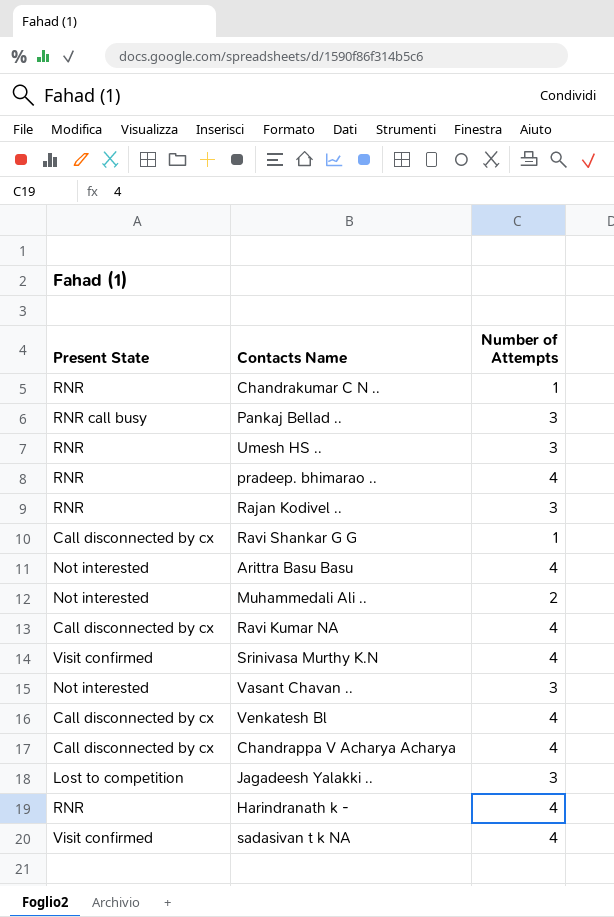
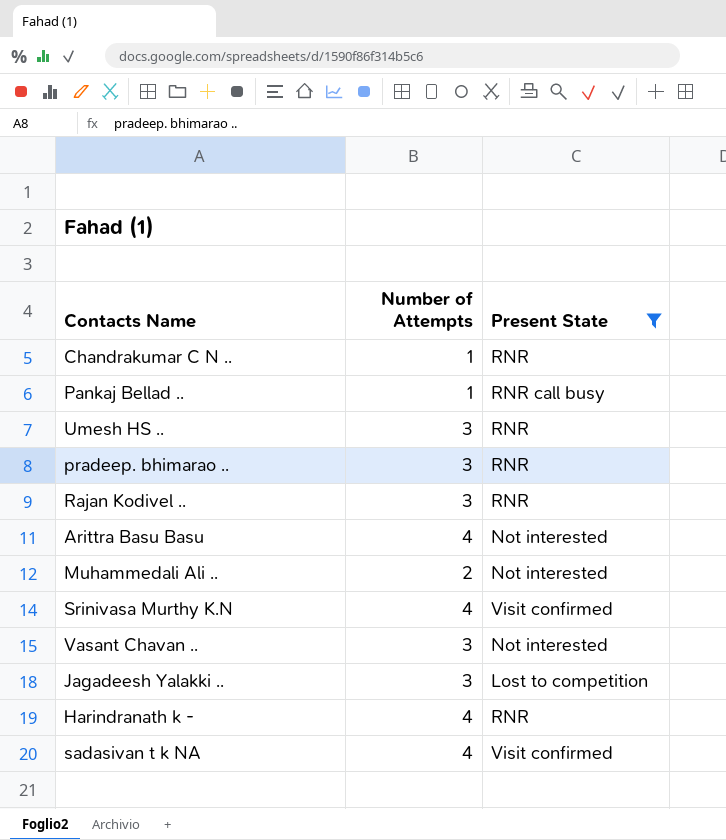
filter: none -> Present State != Call disconnected by cx
column Present State | position: 1 -> 3
Pankaj Bellad .. | Number of Attempts: 3 -> 1
pradeep. bhimarao .. | Number of Attempts: 4 -> 3

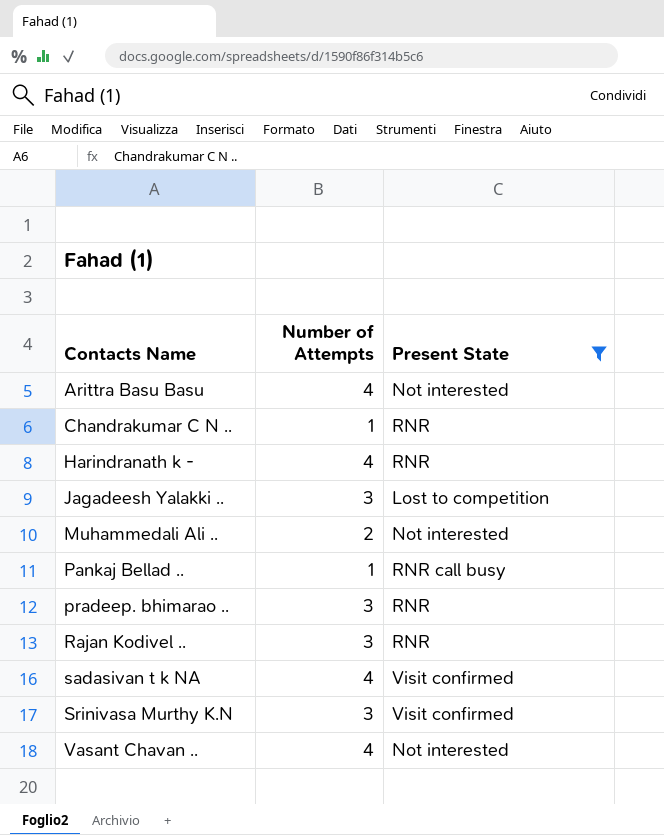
row order: none -> Contacts Name ascending
row Umesh HS ..: 3 | RNR -> none
Srinivasa Murthy K.N | Number of Attempts: 4 -> 3
Vasant Chavan .. | Number of Attempts: 3 -> 4

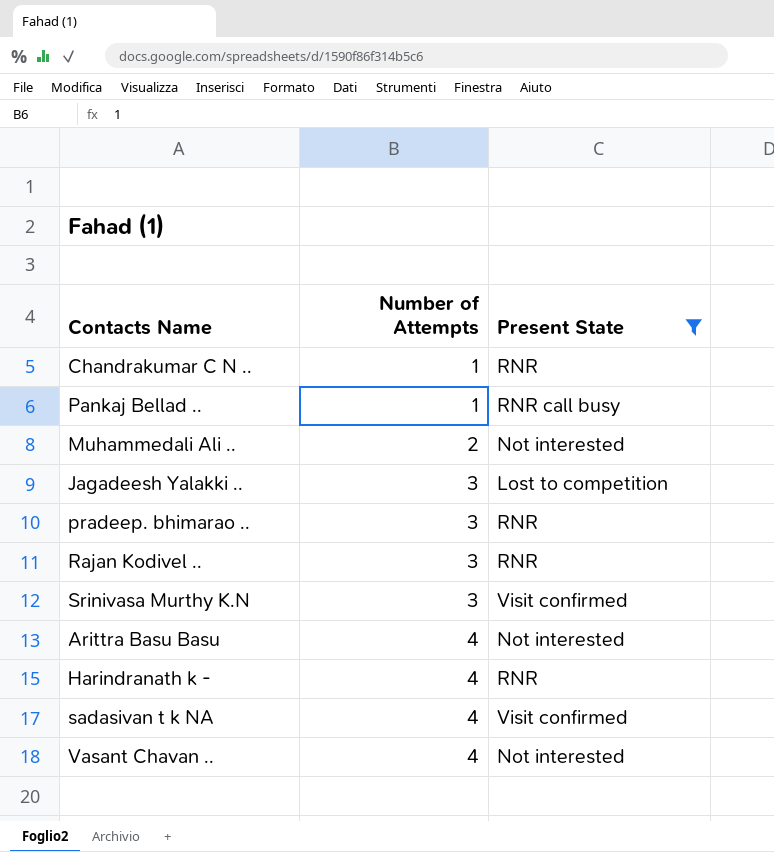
row order: Contacts Name ascending -> Number of Attempts ascending

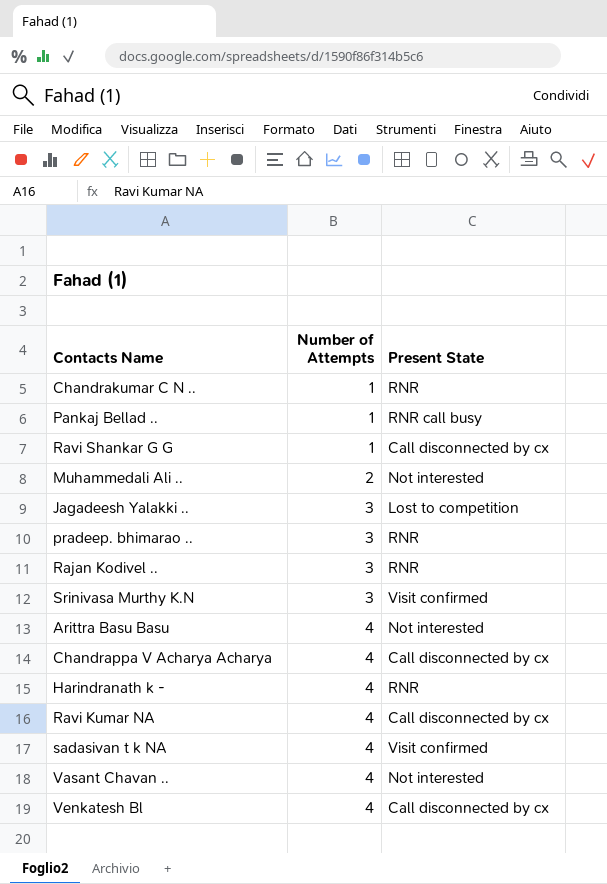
filter: Present State != Call disconnected by cx -> none

